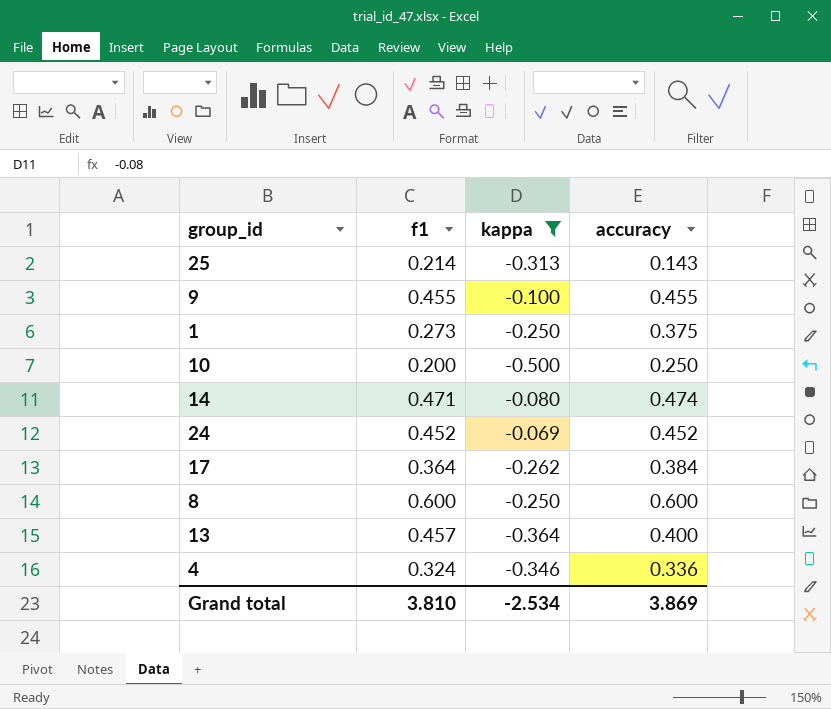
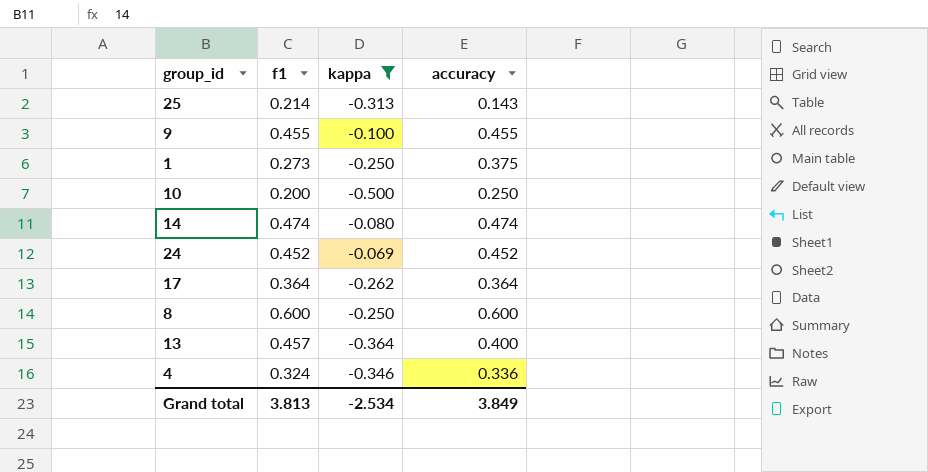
14 | f1: 0.471 -> 0.474
17 | accuracy: 0.384 -> 0.364
Grand total | f1: 3.810 -> 3.813
Grand total | accuracy: 3.869 -> 3.849

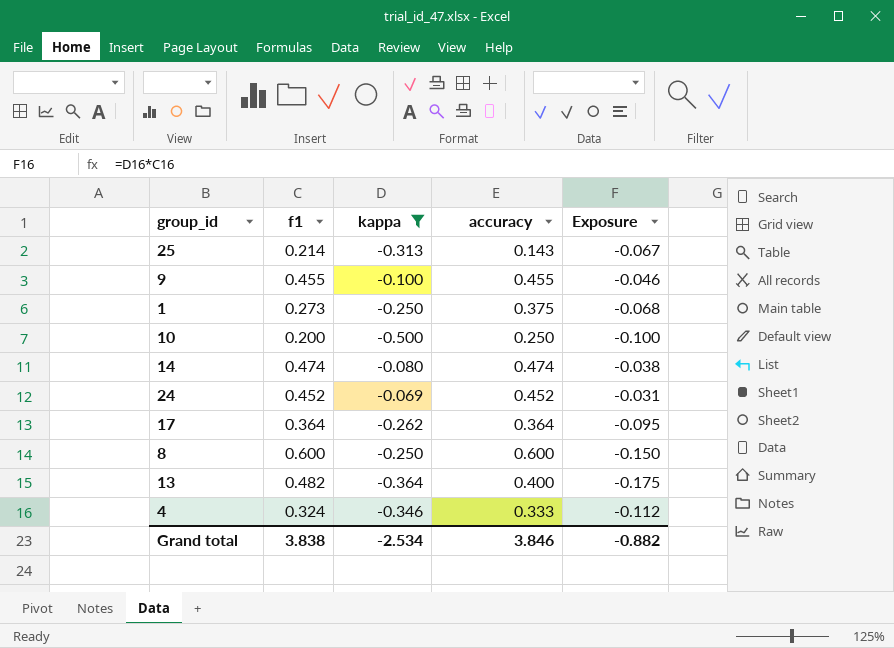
column Exposure | formula: none -> [f1] * [kappa]
13 | f1: 0.457 -> 0.482
4 | accuracy: 0.336 -> 0.333
Grand total | f1: 3.813 -> 3.838
Grand total | accuracy: 3.849 -> 3.846

